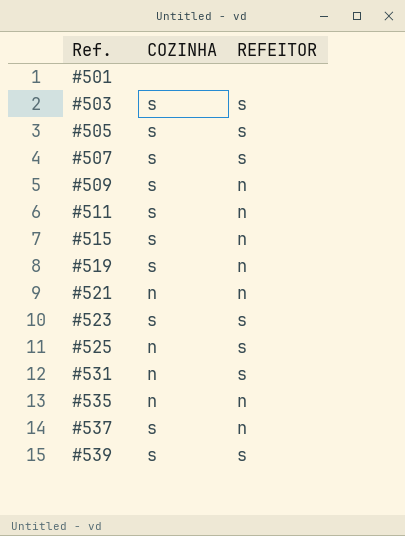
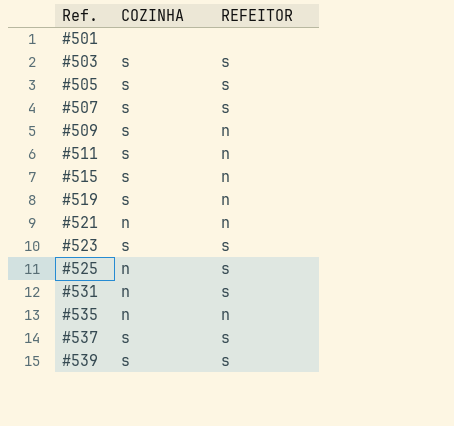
#537 | REFEITOR: n -> s

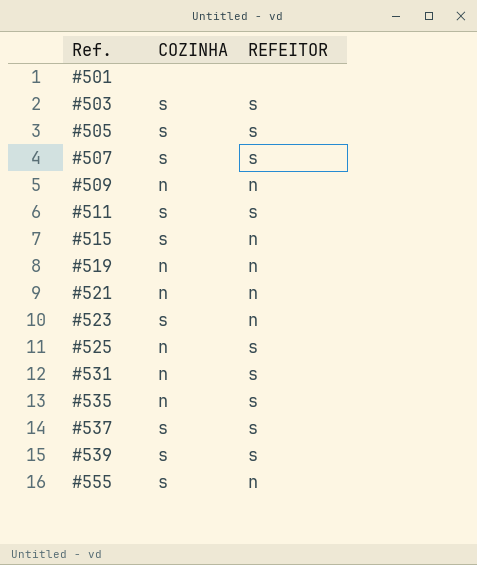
#509 | COZINHA: s -> n
#511 | REFEITOR: n -> s
#519 | COZINHA: s -> n
#523 | REFEITOR: s -> n
#535 | REFEITOR: n -> s
row #555: none -> s | n

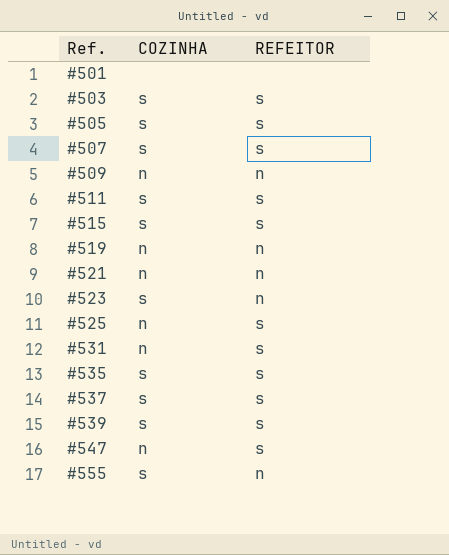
#515 | REFEITOR: n -> s
#535 | COZINHA: n -> s
row #547: none -> n | s

